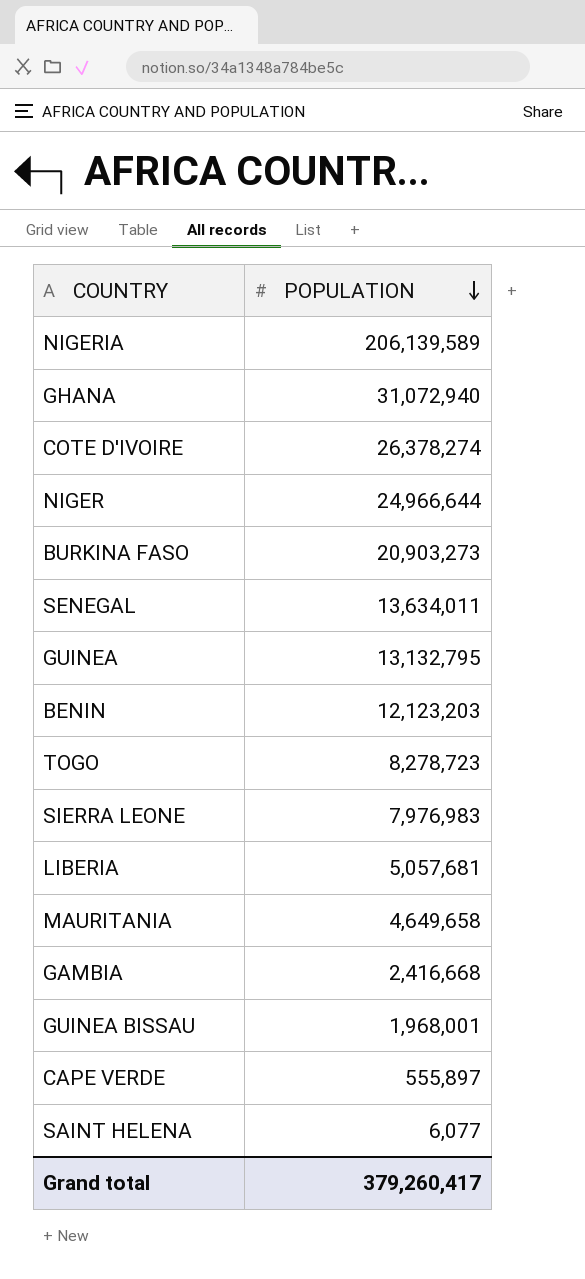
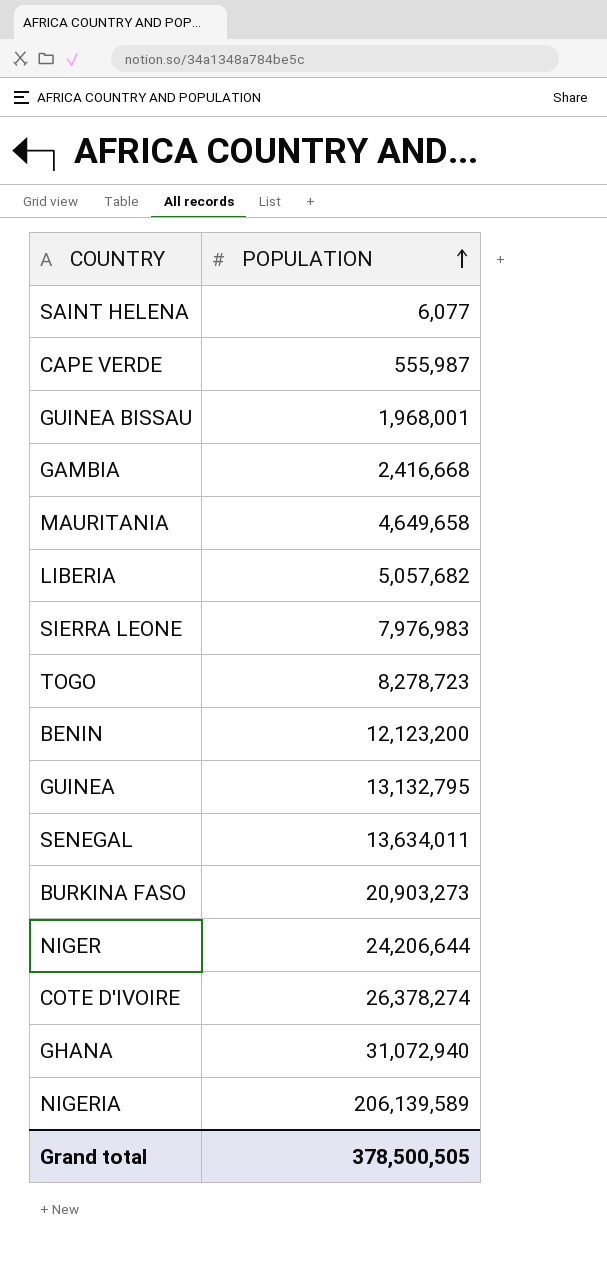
row order: POPULATION descending -> POPULATION ascending
CAPE VERDE | POPULATION: 555,897 -> 555,987
LIBERIA | POPULATION: 5,057,681 -> 5,057,682
BENIN | POPULATION: 12,123,203 -> 12,123,200
NIGER | POPULATION: 24,966,644 -> 24,206,644
Grand total | POPULATION: 379,260,417 -> 378,500,505

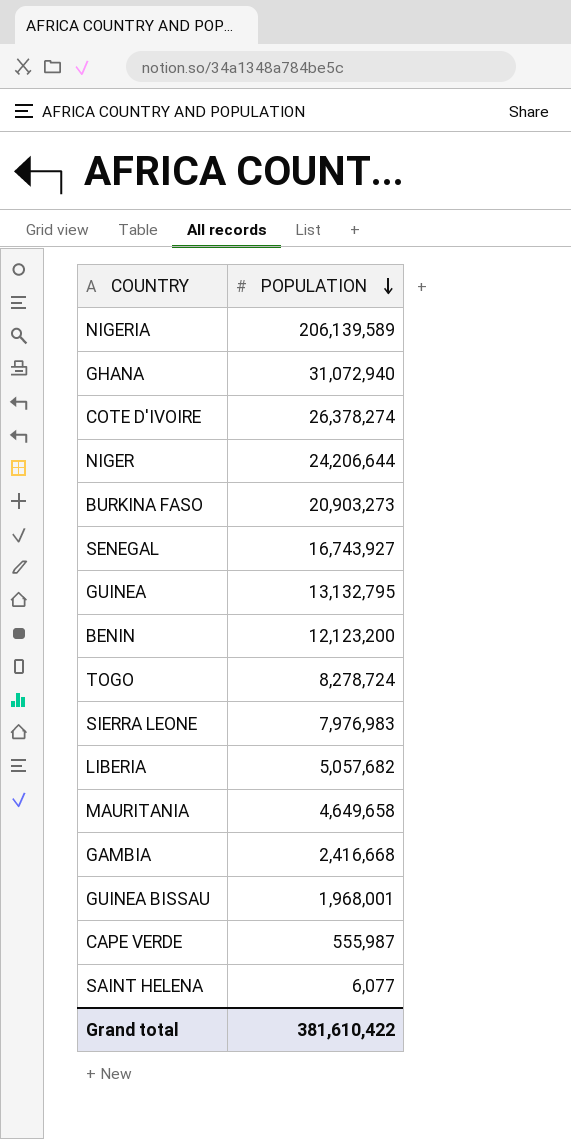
row order: POPULATION ascending -> POPULATION descending
SENEGAL | POPULATION: 13,634,011 -> 16,743,927
TOGO | POPULATION: 8,278,723 -> 8,278,724
Grand total | POPULATION: 378,500,505 -> 381,610,422

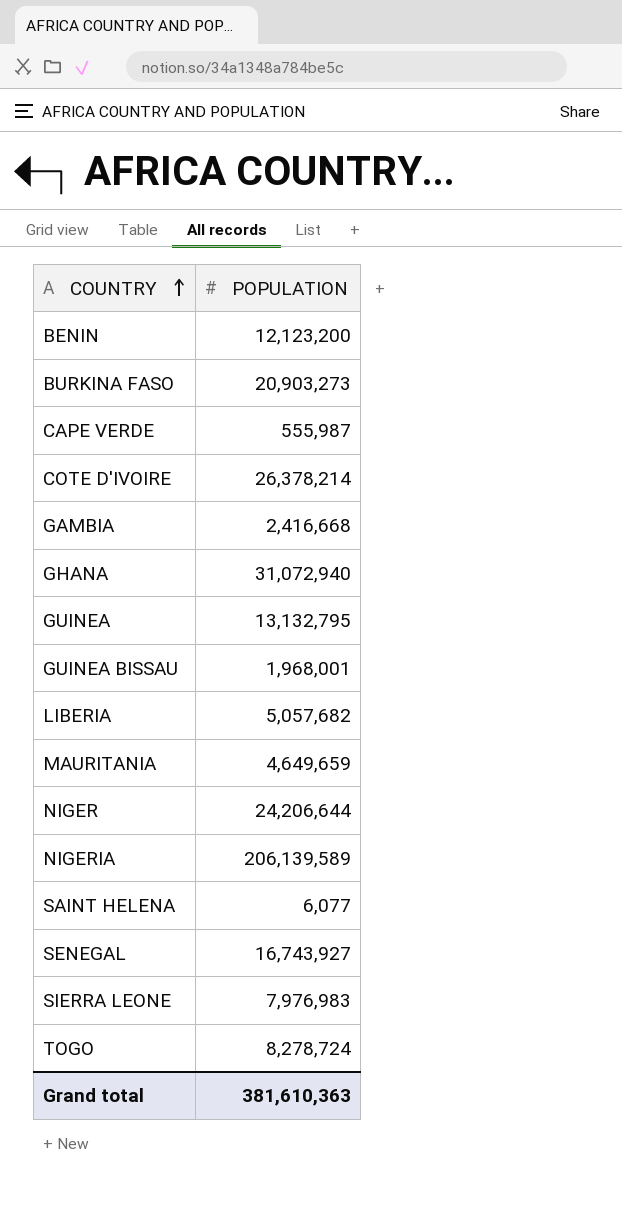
row order: POPULATION descending -> COUNTRY ascending
COTE D'IVOIRE | POPULATION: 26,378,274 -> 26,378,214
MAURITANIA | POPULATION: 4,649,658 -> 4,649,659
Grand total | POPULATION: 381,610,422 -> 381,610,363

